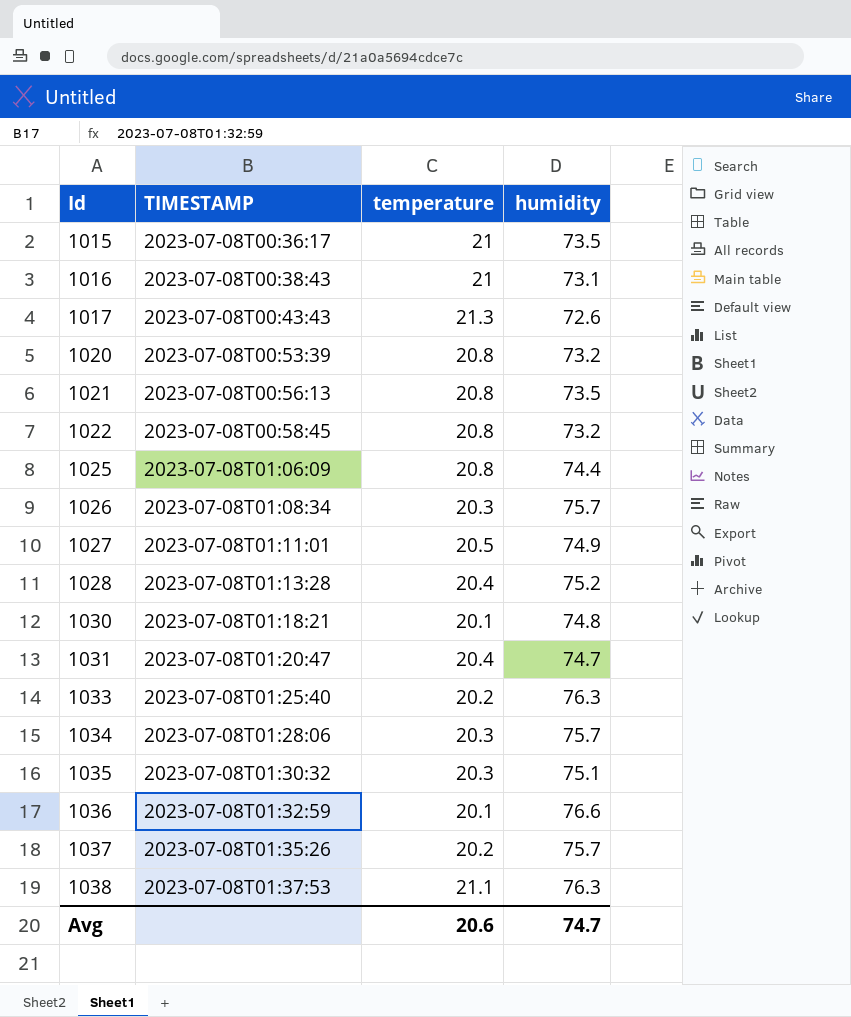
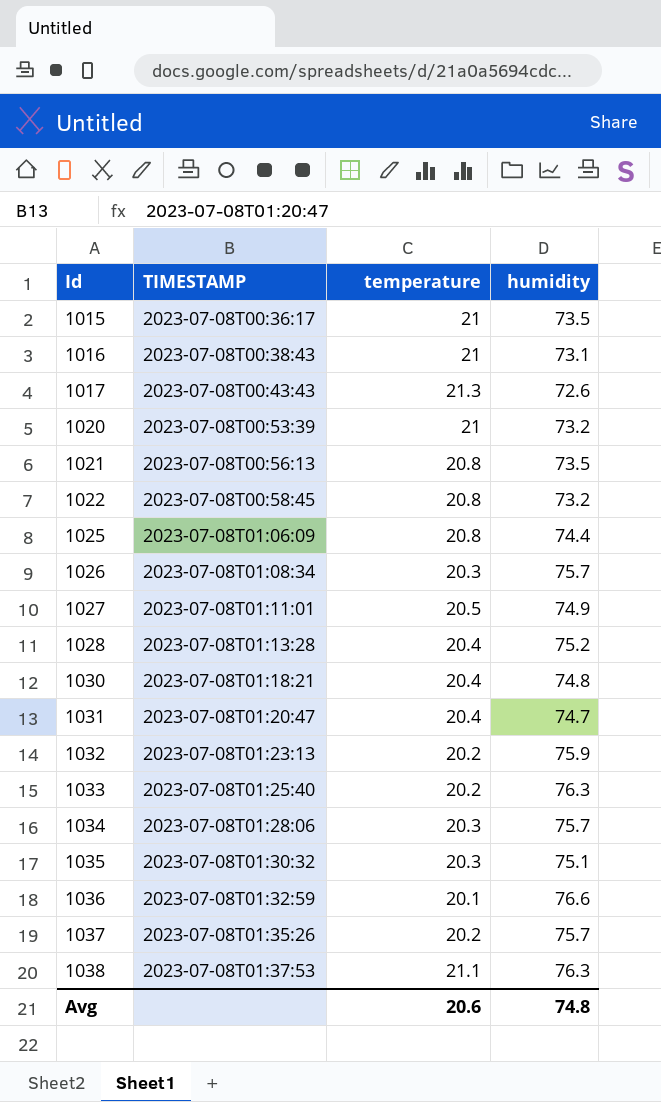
1020 | temperature: 20.8 -> 21
1030 | temperature: 20.1 -> 20.4
row 1032: none -> 2023-07-08T01:23:13 | 20.2 | 75.9
Avg | humidity: 74.7 -> 74.8

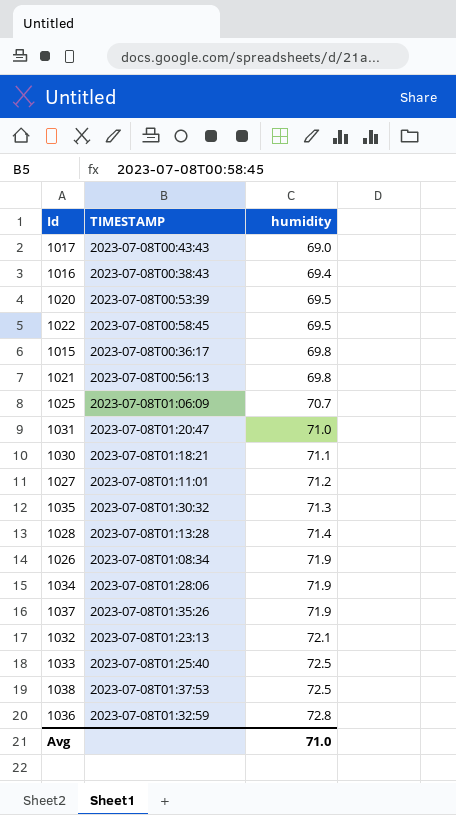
row order: Id ascending -> humidity ascending
column temperature | position: 3 -> none
1017 | humidity: 72.6 -> 69.0
1016 | humidity: 73.1 -> 69.4
1020 | humidity: 73.2 -> 69.5
1022 | humidity: 73.2 -> 69.5
1015 | humidity: 73.5 -> 69.8
1021 | humidity: 73.5 -> 69.8
1025 | humidity: 74.4 -> 70.7
1031 | humidity: 74.7 -> 71.0
1030 | humidity: 74.8 -> 71.1
1027 | humidity: 74.9 -> 71.2
1035 | humidity: 75.1 -> 71.3
1028 | humidity: 75.2 -> 71.4
1026 | humidity: 75.7 -> 71.9
1034 | humidity: 75.7 -> 71.9
1037 | humidity: 75.7 -> 71.9
1032 | humidity: 75.9 -> 72.1
1033 | humidity: 76.3 -> 72.5
1038 | humidity: 76.3 -> 72.5
1036 | humidity: 76.6 -> 72.8
Avg | humidity: 74.8 -> 71.0

